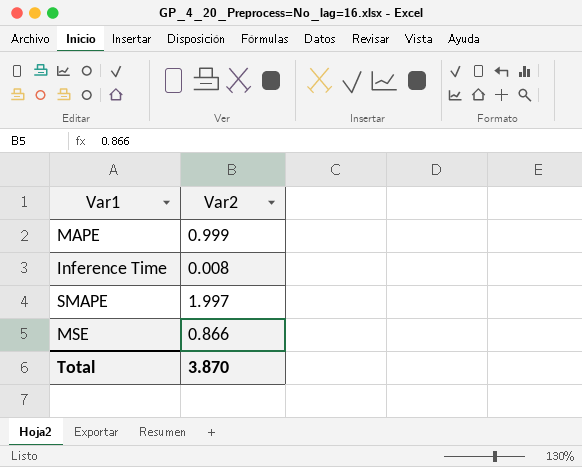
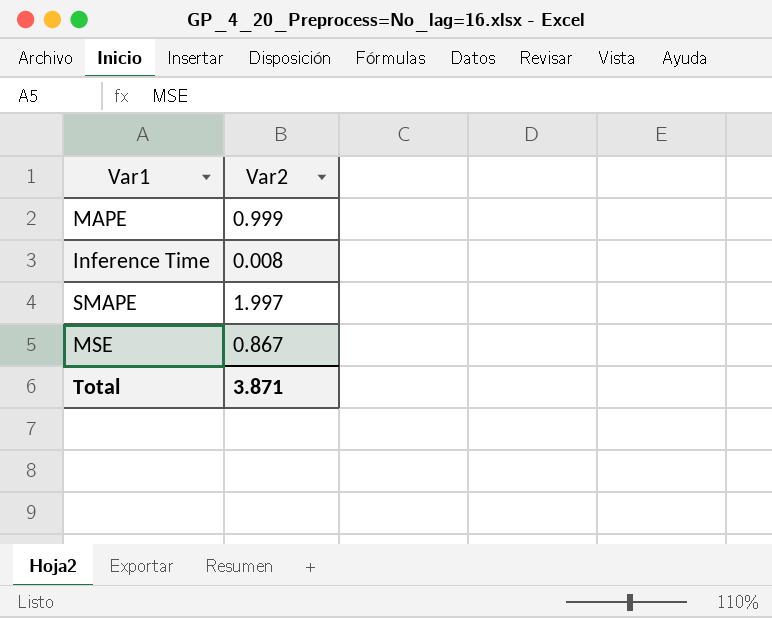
MSE | Var2: 0.866 -> 0.867
Total | Var2: 3.870 -> 3.871

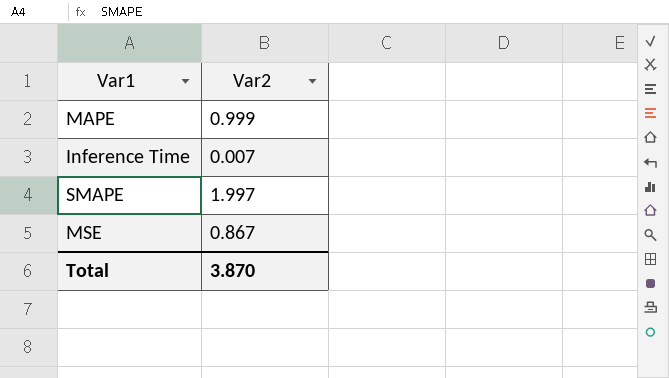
Inference Time | Var2: 0.008 -> 0.007
Total | Var2: 3.871 -> 3.870

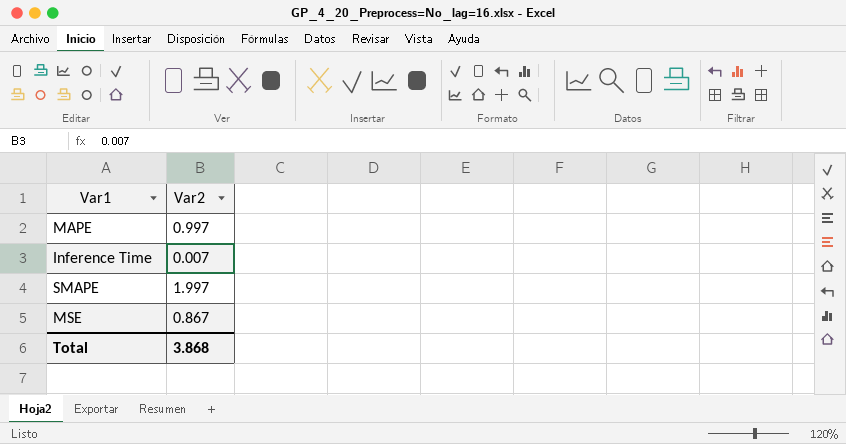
MAPE | Var2: 0.999 -> 0.997
Total | Var2: 3.870 -> 3.868

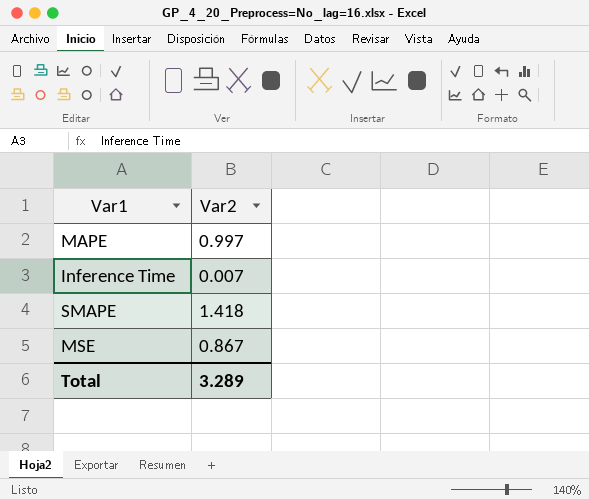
SMAPE | Var2: 1.997 -> 1.418
Total | Var2: 3.868 -> 3.289

